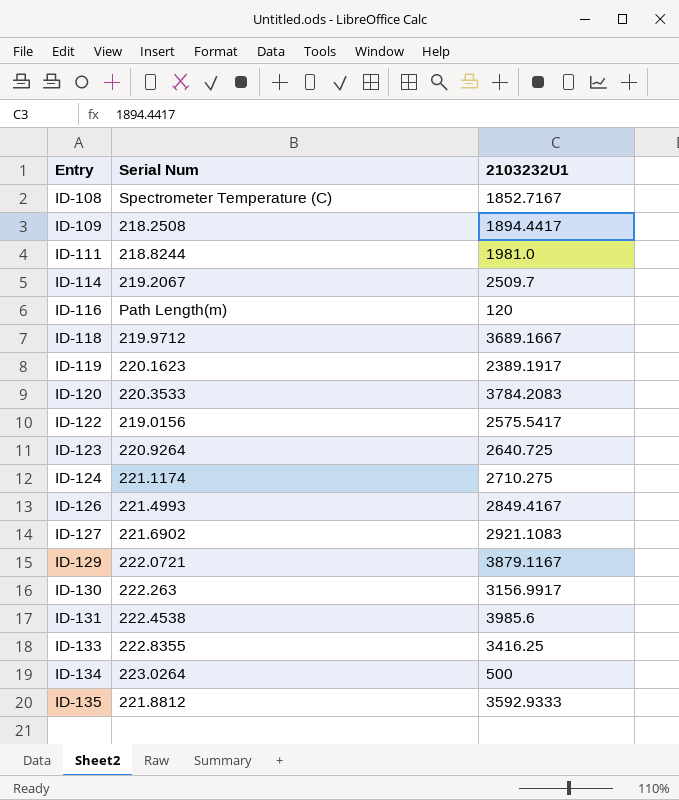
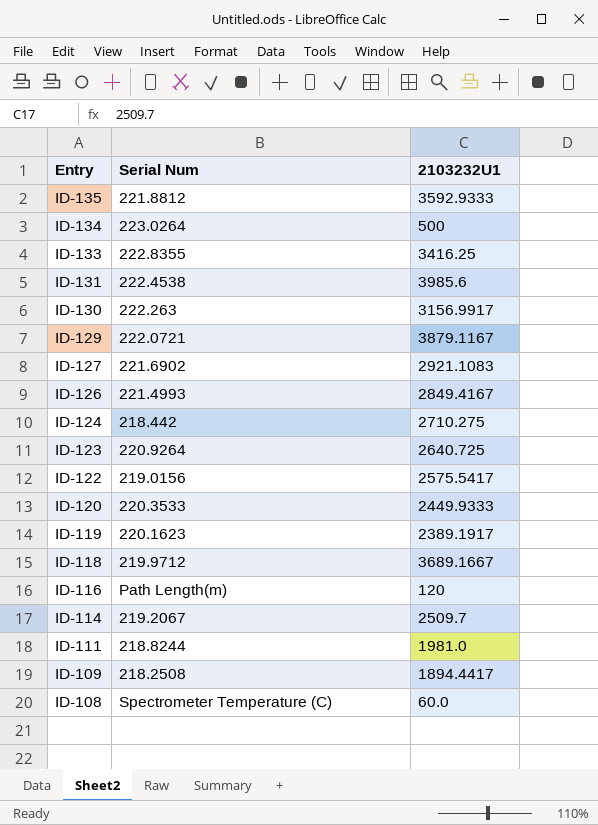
row order: Entry ascending -> Entry descending
ID-124 | Serial Num: 221.1174 -> 218.442
ID-120 | 2103232U1: 3784.2083 -> 2449.9333
ID-108 | 2103232U1: 1852.7167 -> 60.0

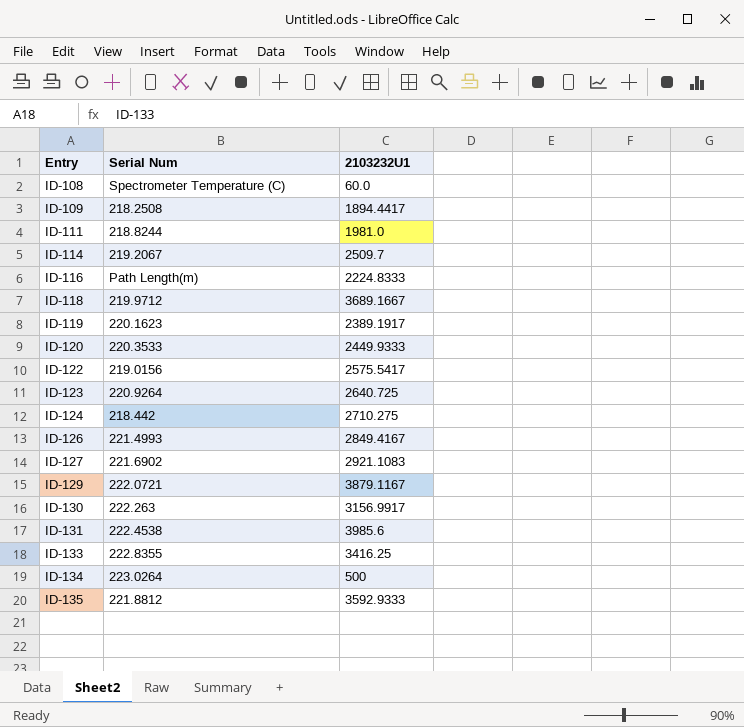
row order: Entry descending -> Entry ascending
ID-116 | 2103232U1: 120 -> 2224.8333

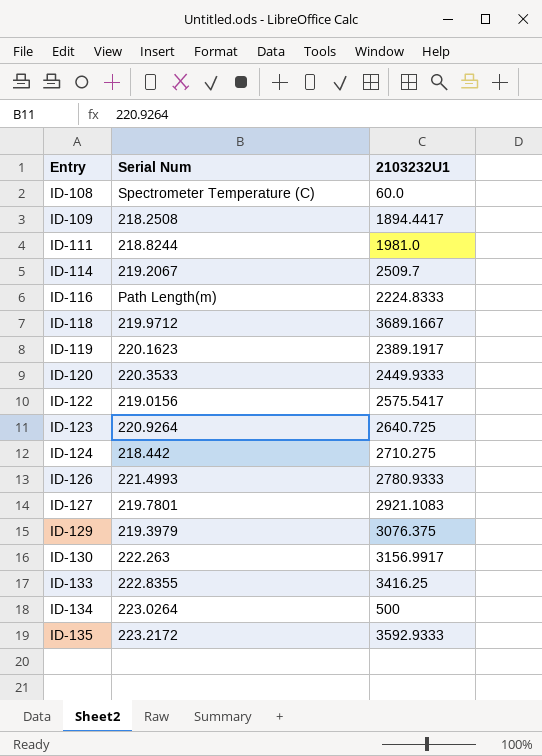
row ID-131: 222.4538 | 3985.6 -> none
ID-126 | 2103232U1: 2849.4167 -> 2780.9333
ID-127 | Serial Num: 221.6902 -> 219.7801
ID-129 | Serial Num: 222.0721 -> 219.3979
ID-129 | 2103232U1: 3879.1167 -> 3076.375
ID-135 | Serial Num: 221.8812 -> 223.2172

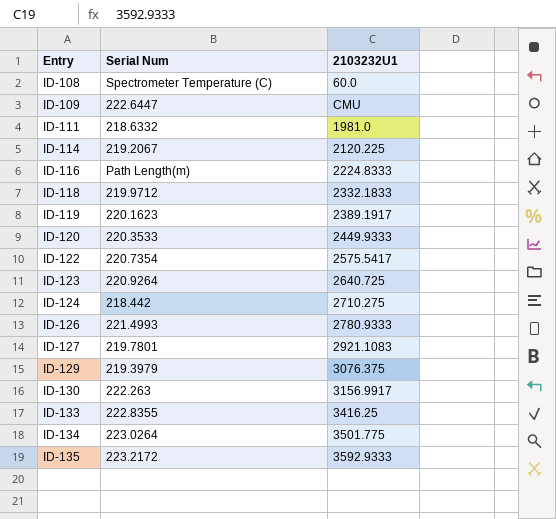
ID-109 | Serial Num: 218.2508 -> 222.6447
ID-109 | 2103232U1: 1894.4417 -> CMU
ID-111 | Serial Num: 218.8244 -> 218.6332
ID-114 | 2103232U1: 2509.7 -> 2120.225
ID-118 | 2103232U1: 3689.1667 -> 2332.1833
ID-122 | Serial Num: 219.0156 -> 220.7354
ID-134 | 2103232U1: 500 -> 3501.775

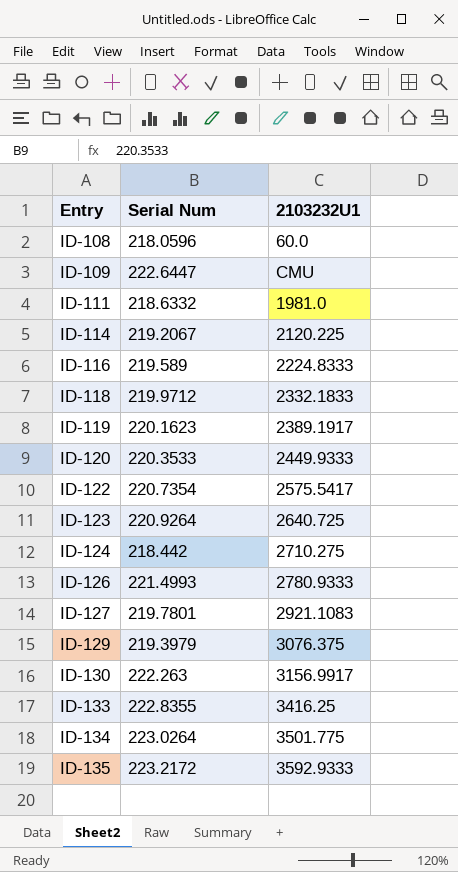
ID-108 | Serial Num: Spectrometer Temperature (C) -> 218.0596
ID-116 | Serial Num: Path Length(m) -> 219.589

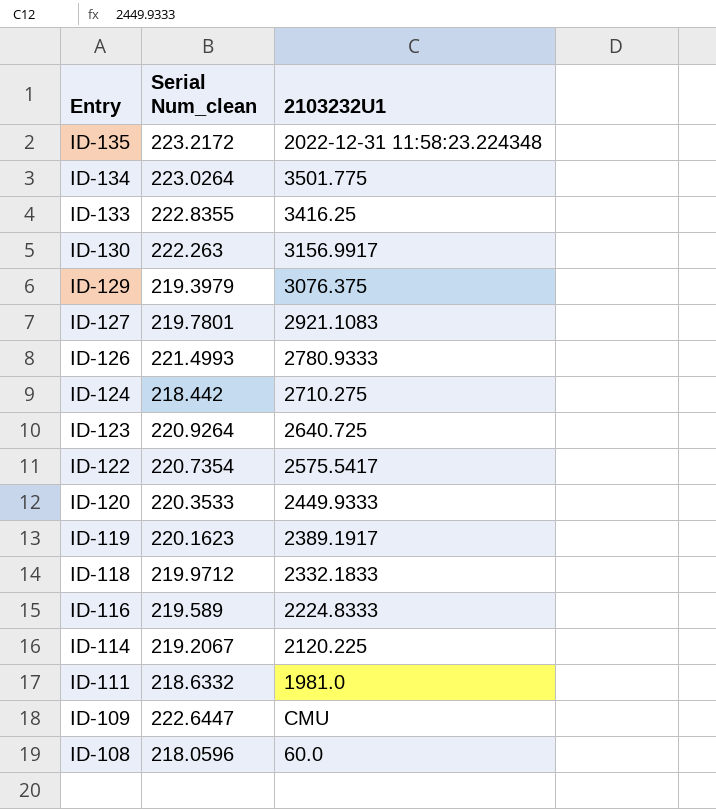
row order: Entry ascending -> Entry descending
column name: Serial Num -> Serial Num_clean
ID-135 | 2103232U1: 3592.9333 -> 2022-12-31 11:58:23.224348

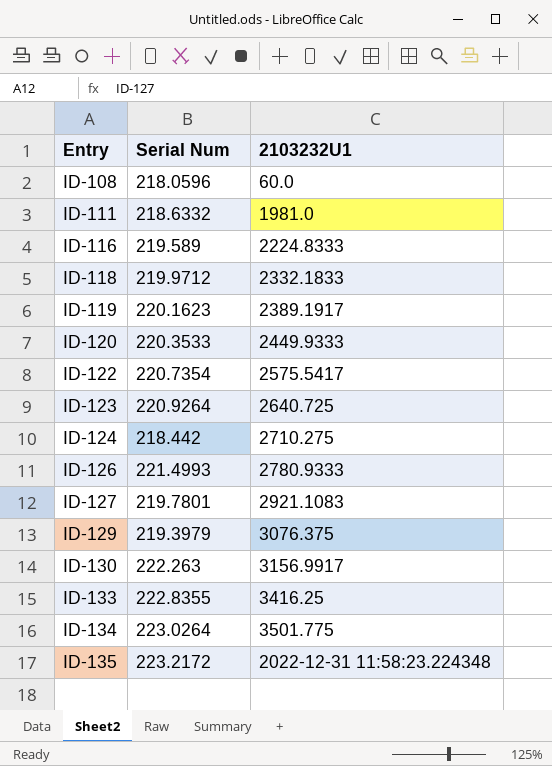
row order: Entry descending -> Entry ascending
column name: Serial Num_clean -> Serial Num
row ID-114: 219.2067 | 2120.225 -> none
row ID-109: 222.6447 | CMU -> none

